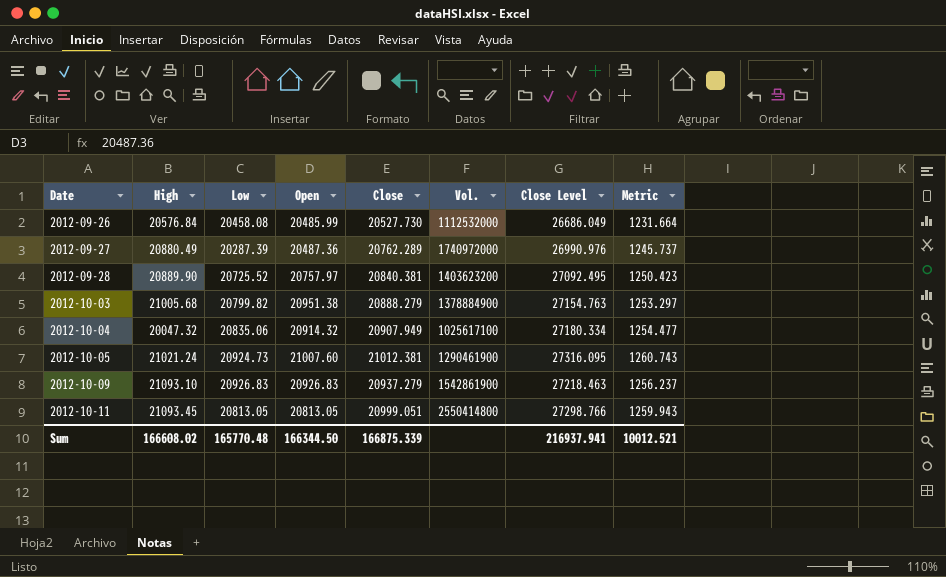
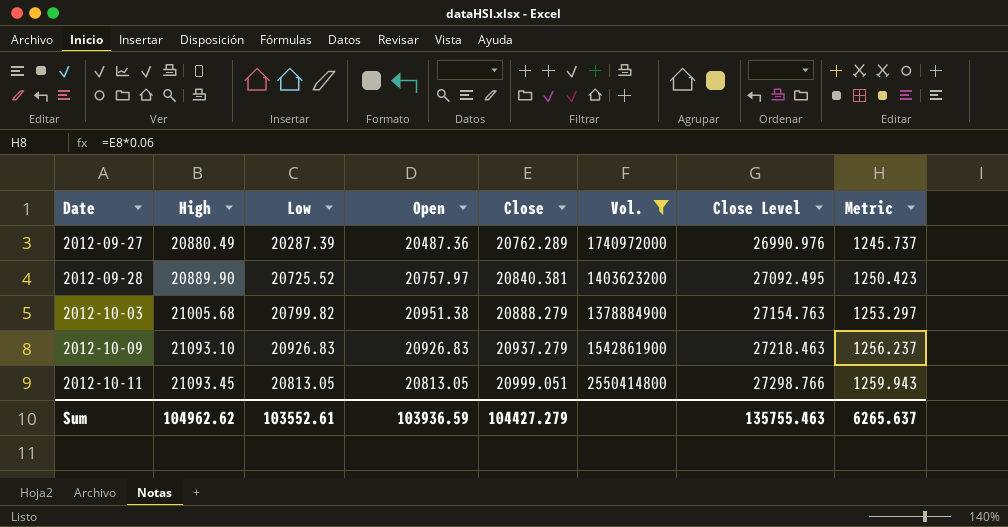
filter: none -> Vol. >= 1378884900
Sum | High: 166608.02 -> 104962.62
Sum | Low: 165770.48 -> 103552.61
Sum | Open: 166344.50 -> 103936.59
Sum | Close: 166875.339 -> 104427.279
Sum | Close Level: 216937.941 -> 135755.463
Sum | Metric: 10012.521 -> 6265.637

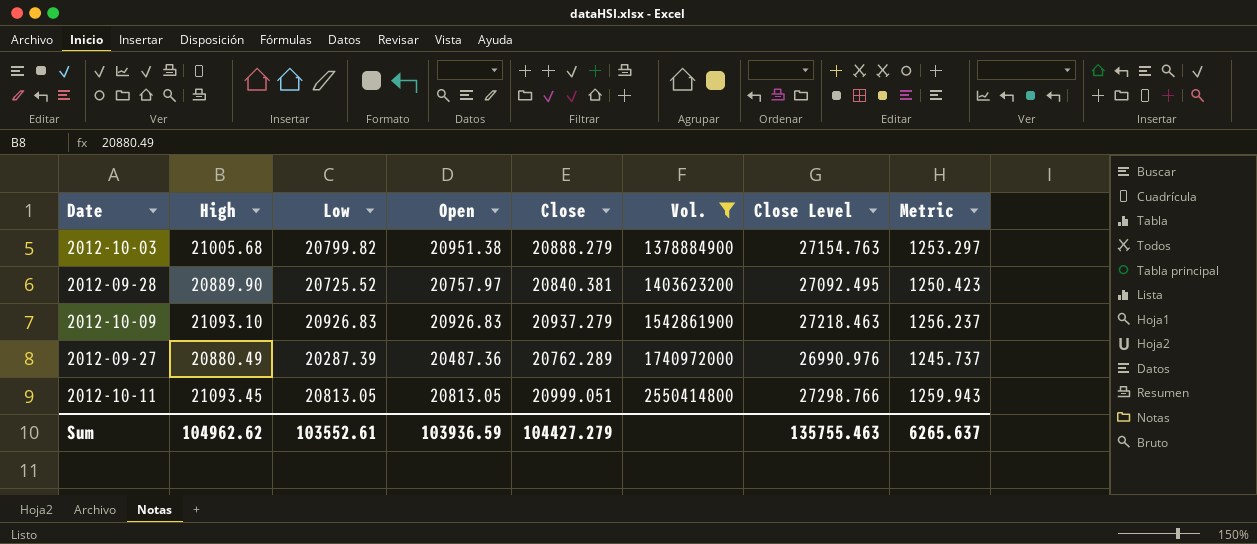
row order: Date ascending -> Vol. ascending

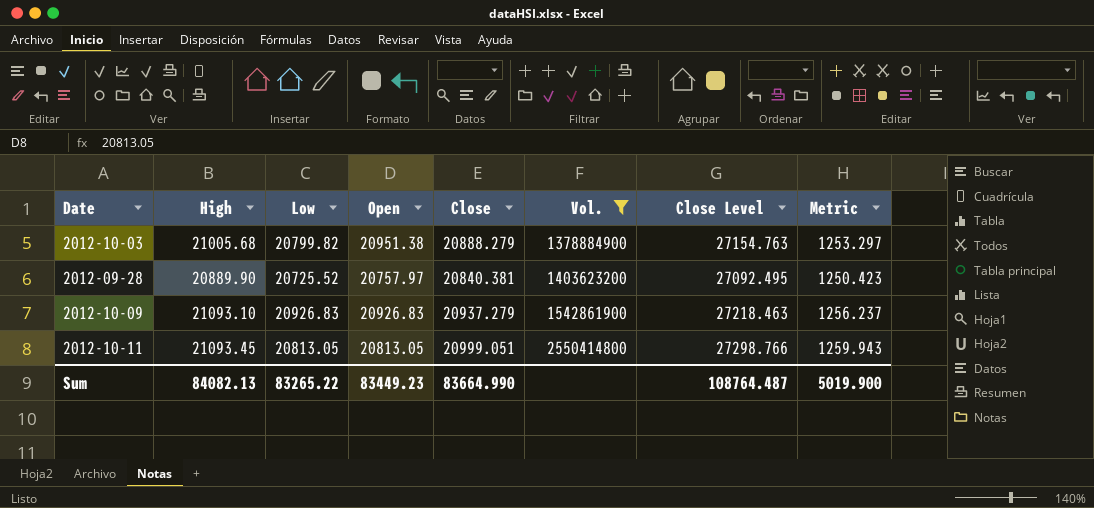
row 2012-09-27: 20880.49 | 20287.39 | 20487.36 | 20762.289 | 1740972000 | 26990.976 | 1245.737 -> none
Sum | High: 104962.62 -> 84082.13
Sum | Low: 103552.61 -> 83265.22
Sum | Open: 103936.59 -> 83449.23
Sum | Close: 104427.279 -> 83664.990
Sum | Close Level: 135755.463 -> 108764.487
Sum | Metric: 6265.637 -> 5019.900

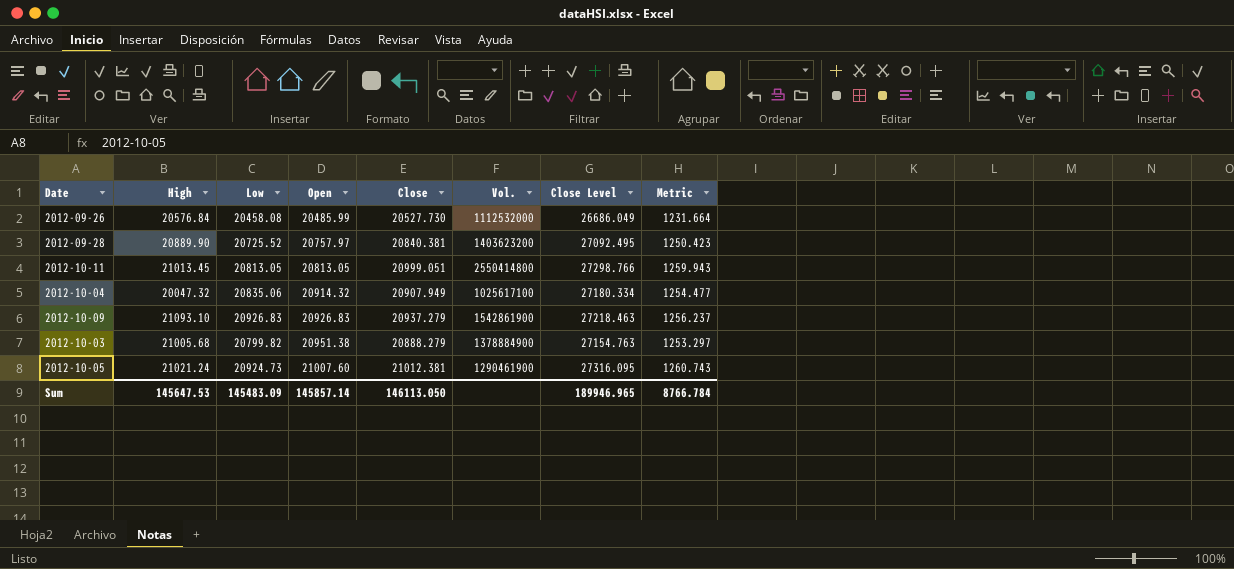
filter: Vol. >= 1378884900 -> none
row order: Vol. ascending -> Open ascending
2012-10-11 | High: 21093.45 -> 21013.45
Sum | High: 84082.13 -> 145647.53
Sum | Low: 83265.22 -> 145483.09
Sum | Open: 83449.23 -> 145857.14
Sum | Close: 83664.990 -> 146113.050
Sum | Close Level: 108764.487 -> 189946.965
Sum | Metric: 5019.900 -> 8766.784

